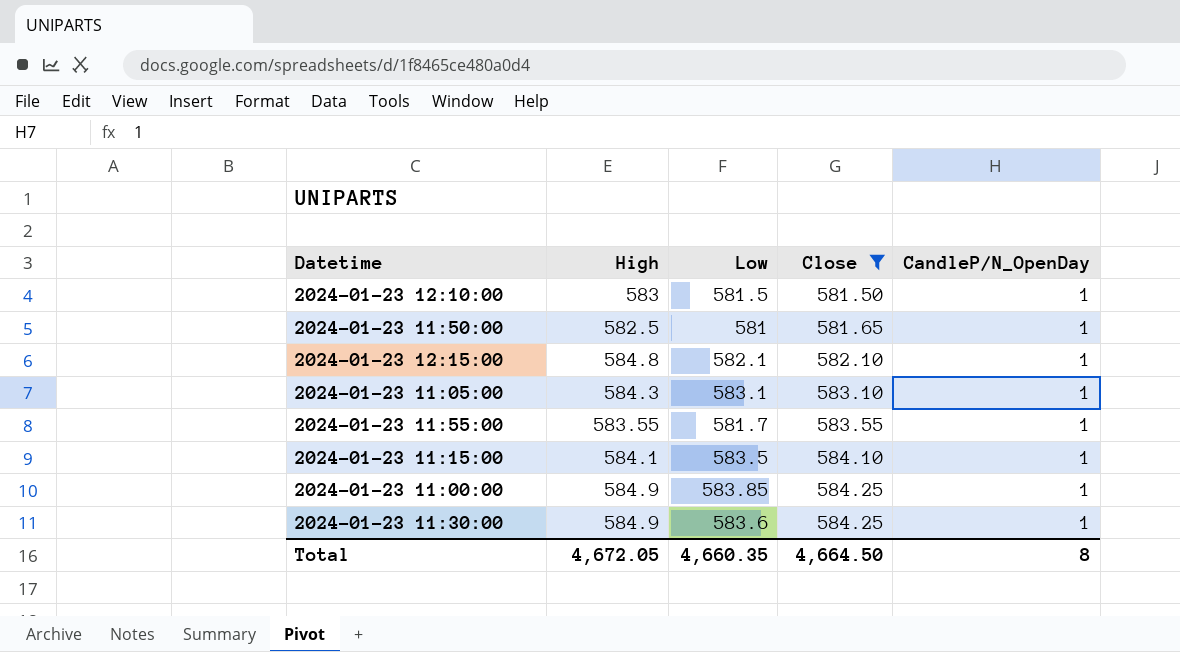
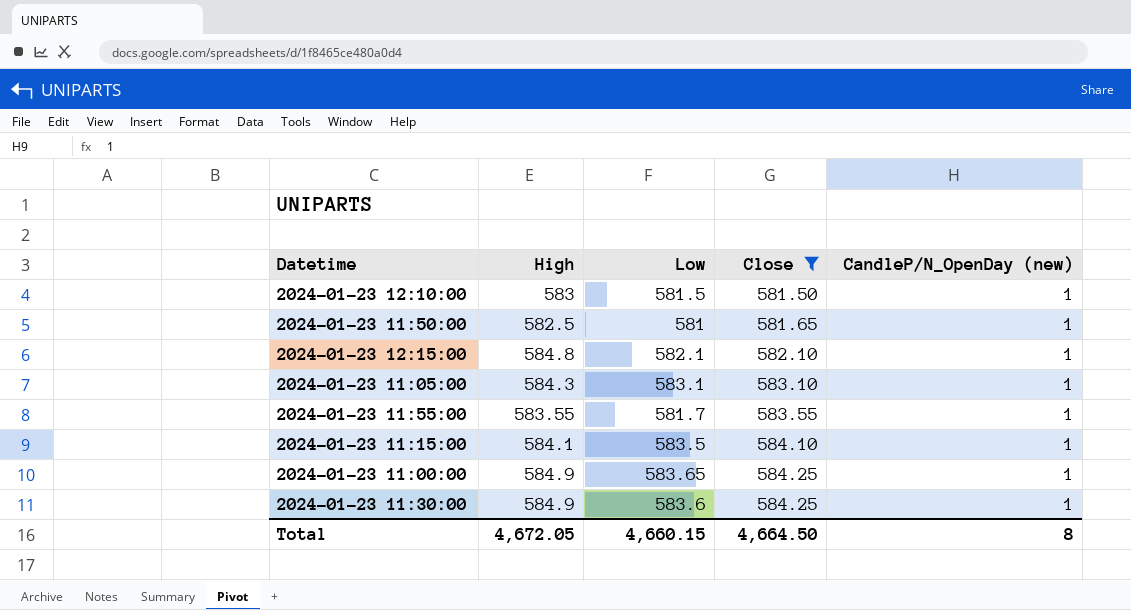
column name: CandleP/N_OpenDay -> CandleP/N_OpenDay (new)
2024-01-23 11:00:00 | Low: 583.85 -> 583.65
Total | Low: 4,660.35 -> 4,660.15

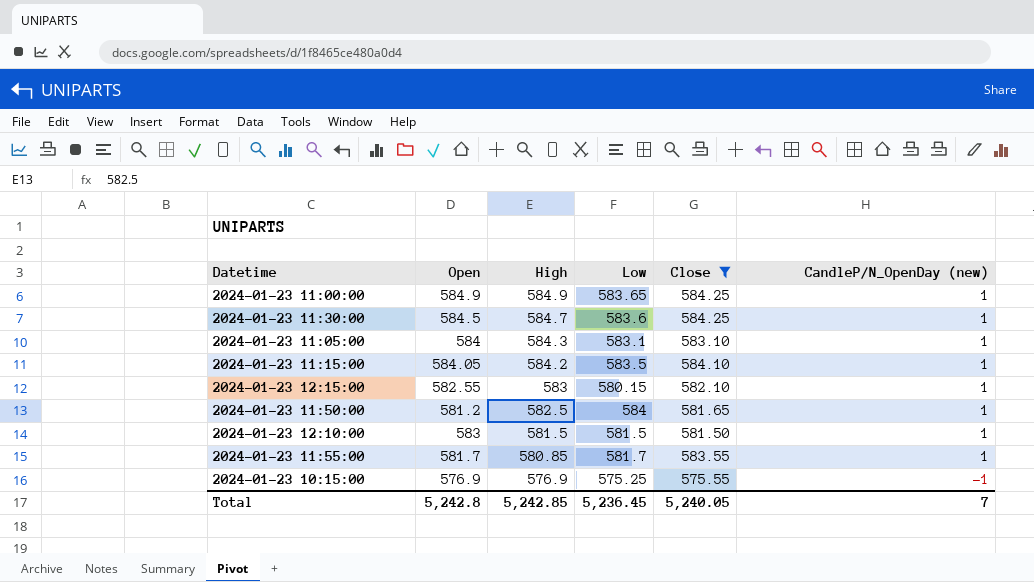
row order: Close ascending -> High descending
column Open | position: none -> 2
2024-01-23 11:30:00 | High: 584.9 -> 584.7
2024-01-23 11:15:00 | High: 584.1 -> 584.2
2024-01-23 12:15:00 | High: 584.8 -> 583
2024-01-23 12:15:00 | Low: 582.1 -> 580.15
2024-01-23 11:50:00 | Low: 581 -> 584
2024-01-23 12:10:00 | High: 583 -> 581.5
2024-01-23 11:55:00 | High: 583.55 -> 580.85
row 2024-01-23 10:15:00: none -> 576.9 | 576.9 | 575.25 | 575.55 | -1
Total | High: 4,672.05 -> 5,242.85
Total | Low: 4,660.15 -> 5,236.45
Total | Close: 4,664.50 -> 5,240.05
Total | CandleP/N_OpenDay (new): 8 -> 7

